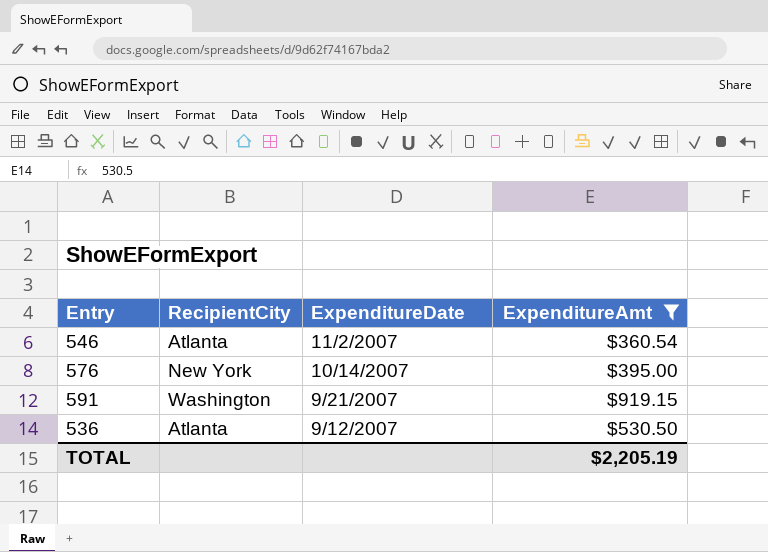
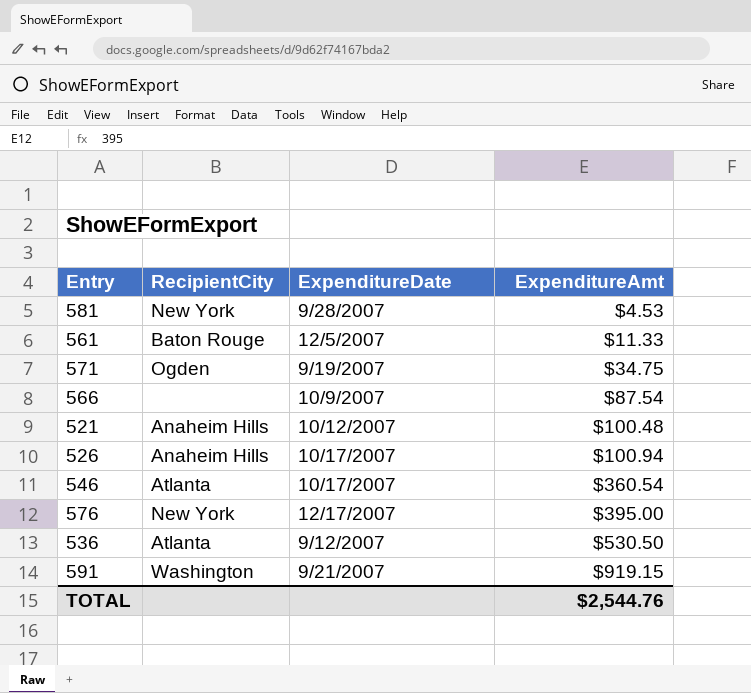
filter: ExpenditureAmt >= $360.54 -> none
row order: ExpenditureDate descending -> ExpenditureAmt ascending
546 | ExpenditureDate: 11/2/2007 -> 10/17/2007
576 | ExpenditureDate: 10/14/2007 -> 12/17/2007
TOTAL | ExpenditureAmt: $2,205.19 -> $2,544.76

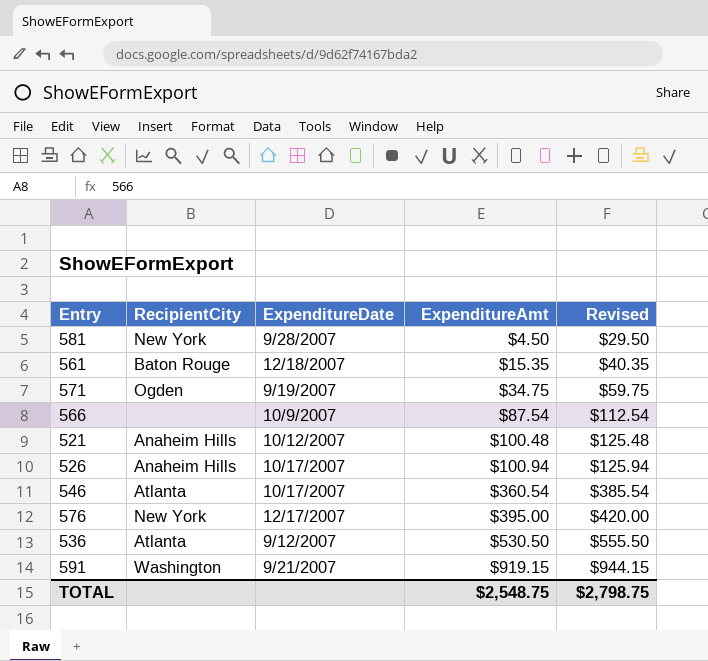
column Revised | formula: none -> [ExpenditureAmt] + 25
581 | ExpenditureAmt: $4.53 -> $4.50
561 | ExpenditureDate: 12/5/2007 -> 12/18/2007
561 | ExpenditureAmt: $11.33 -> $15.35
TOTAL | ExpenditureAmt: $2,544.76 -> $2,548.75

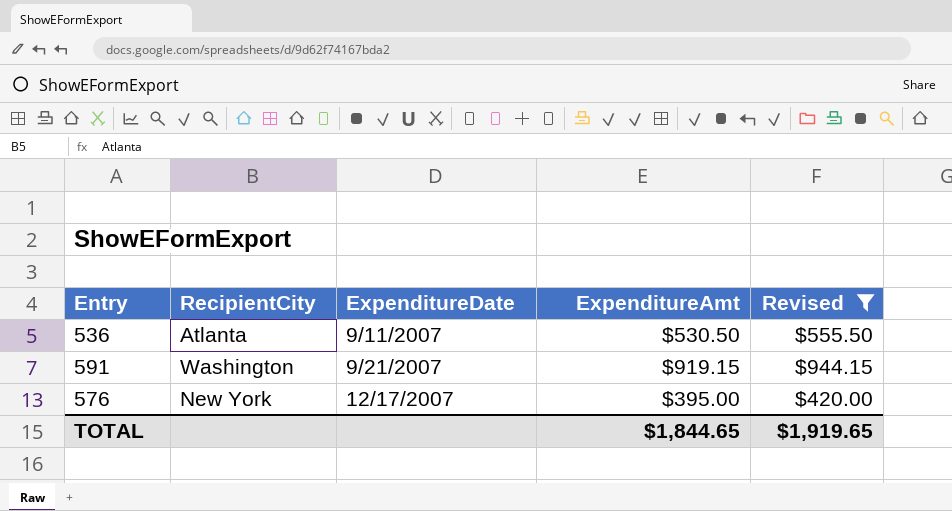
filter: none -> Revised >= $420.00
row order: ExpenditureAmt ascending -> ExpenditureDate ascending
536 | ExpenditureDate: 9/12/2007 -> 9/11/2007
TOTAL | ExpenditureAmt: $2,548.75 -> $1,844.65
TOTAL | Revised: $2,798.75 -> $1,919.65

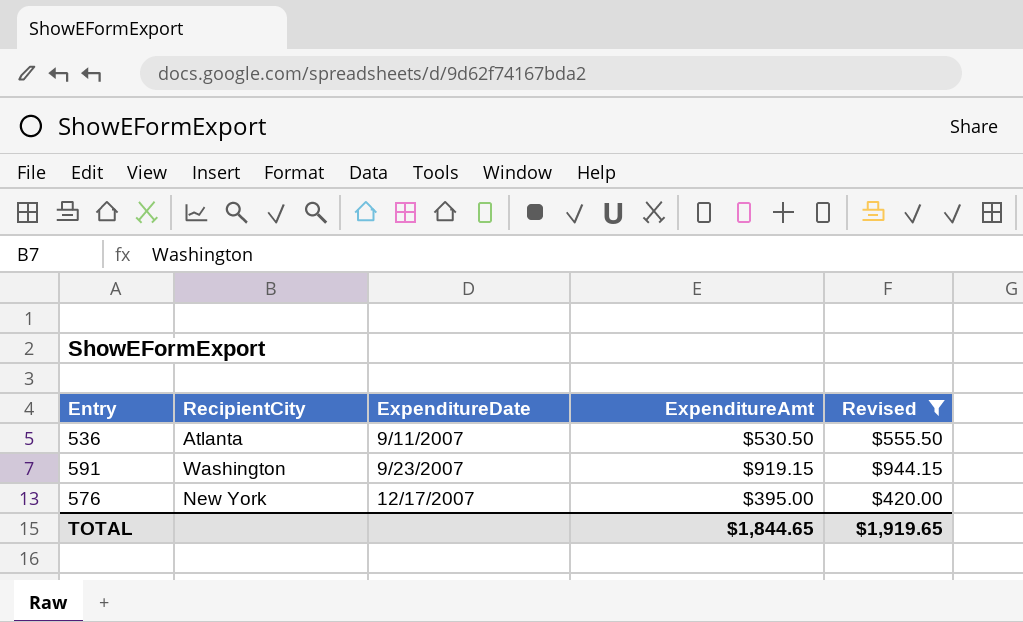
591 | ExpenditureDate: 9/21/2007 -> 9/23/2007

